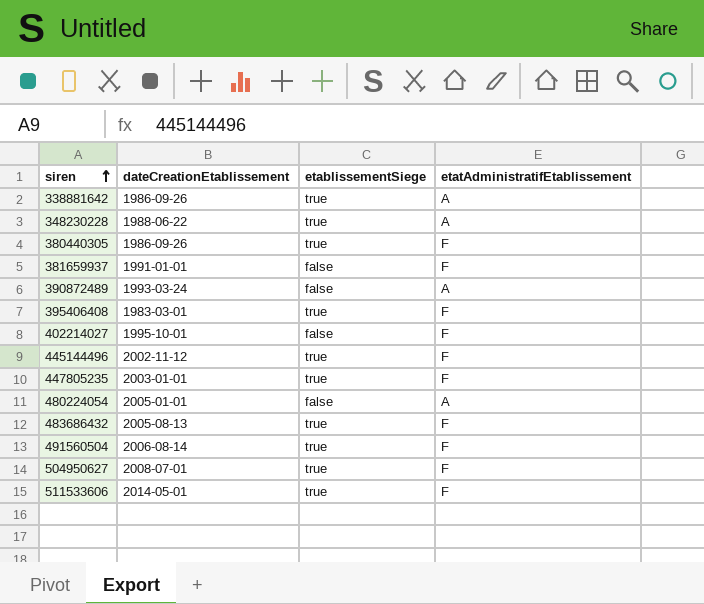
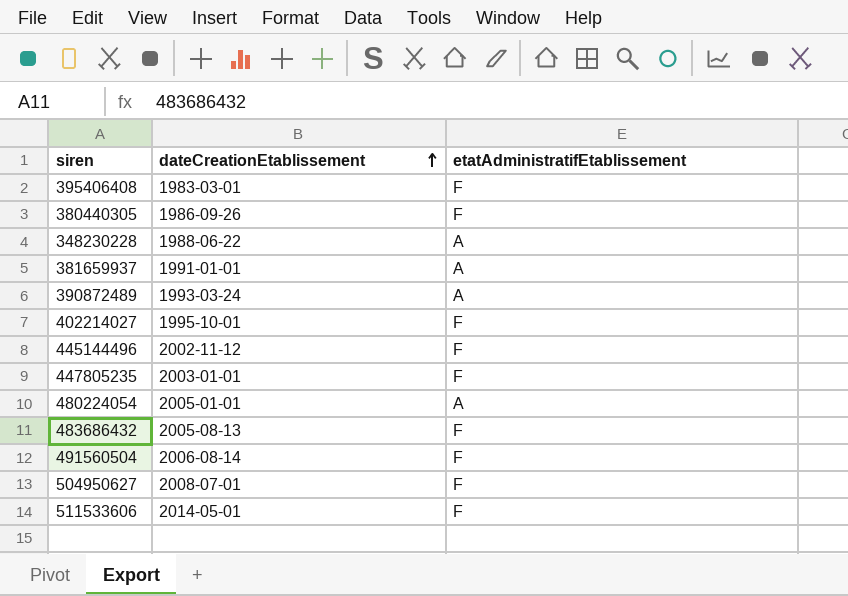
row order: siren ascending -> dateCreationEtablissement ascending
column etablissementSiege | position: 3 -> none
row 338881642: 1986-09-26 | true | A -> none
381659937 | etatAdministratifEtablissement: F -> A

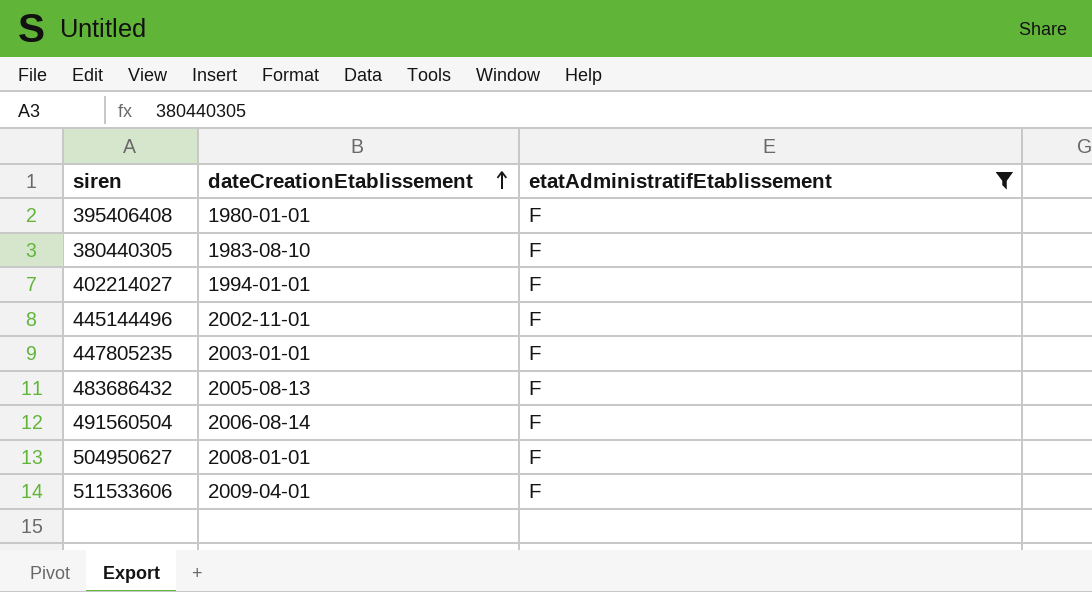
filter: none -> etatAdministratifEtablissement = F
395406408 | dateCreationEtablissement: 1983-03-01 -> 1980-01-01
380440305 | dateCreationEtablissement: 1986-09-26 -> 1983-08-10
402214027 | dateCreationEtablissement: 1995-10-01 -> 1994-01-01
445144496 | dateCreationEtablissement: 2002-11-12 -> 2002-11-01
504950627 | dateCreationEtablissement: 2008-07-01 -> 2008-01-01
511533606 | dateCreationEtablissement: 2014-05-01 -> 2009-04-01

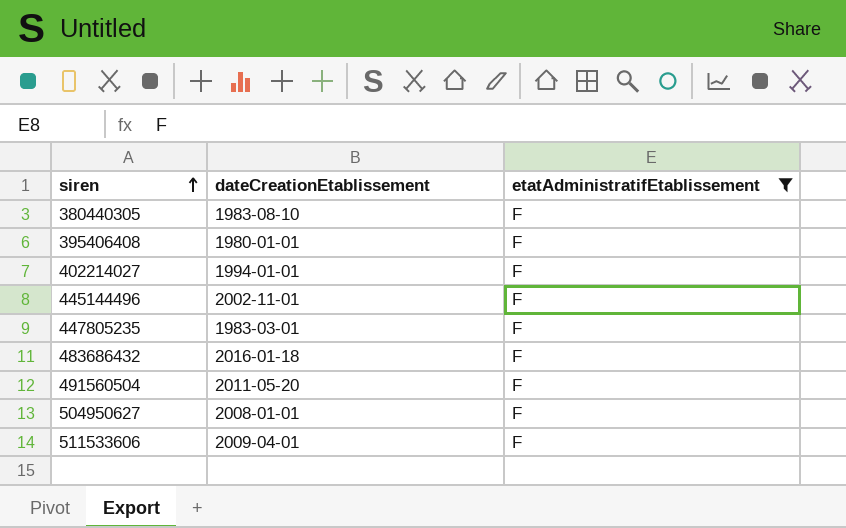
row order: dateCreationEtablissement ascending -> siren ascending
447805235 | dateCreationEtablissement: 2003-01-01 -> 1983-03-01
483686432 | dateCreationEtablissement: 2005-08-13 -> 2016-01-18
491560504 | dateCreationEtablissement: 2006-08-14 -> 2011-05-20

